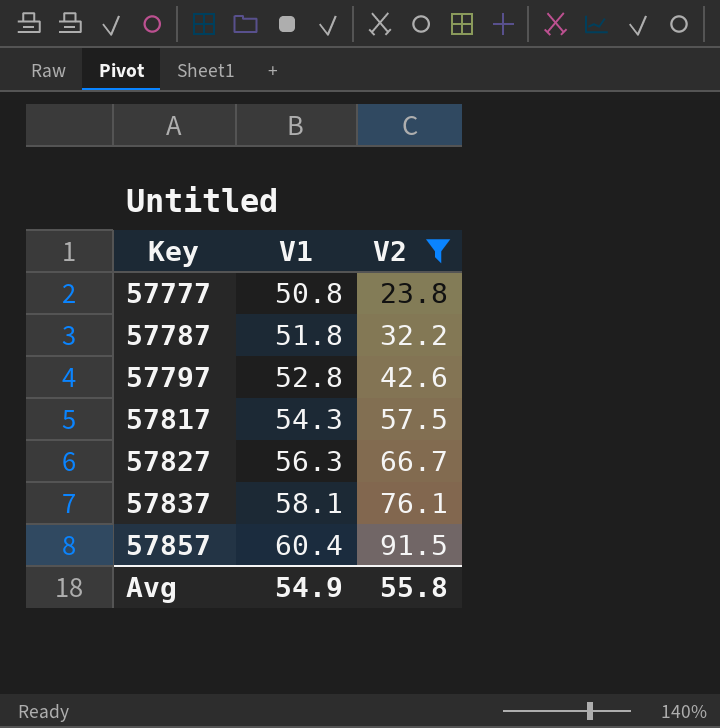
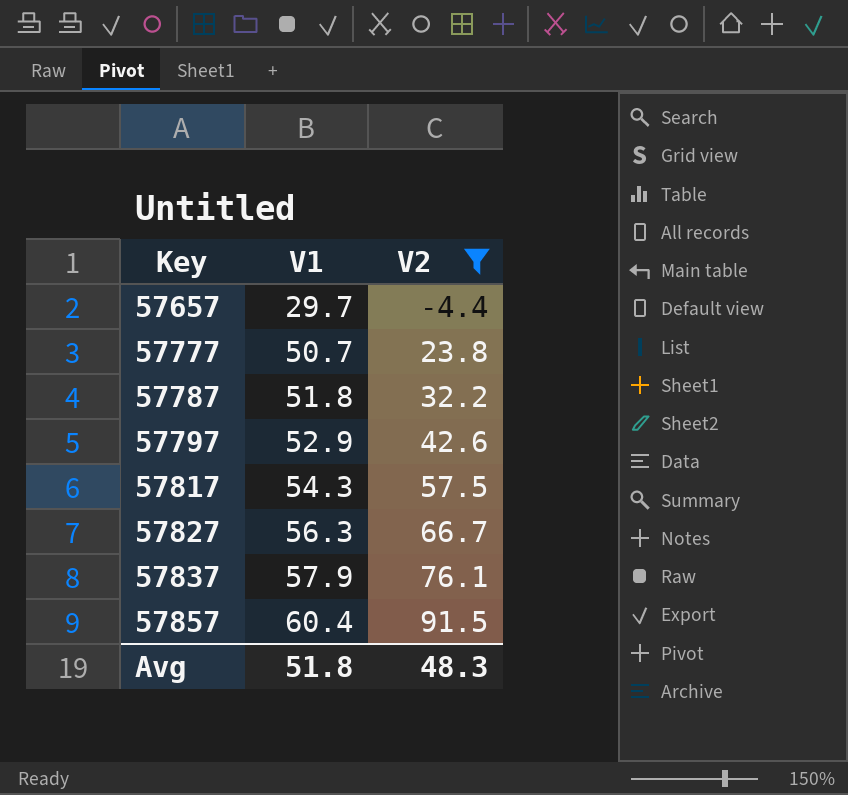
row 57657: none -> 29.7 | -4.4
57777 | V1: 50.8 -> 50.7
57797 | V1: 52.8 -> 52.9
57837 | V1: 58.1 -> 57.9
Avg | V1: 54.9 -> 51.8
Avg | V2: 55.8 -> 48.3

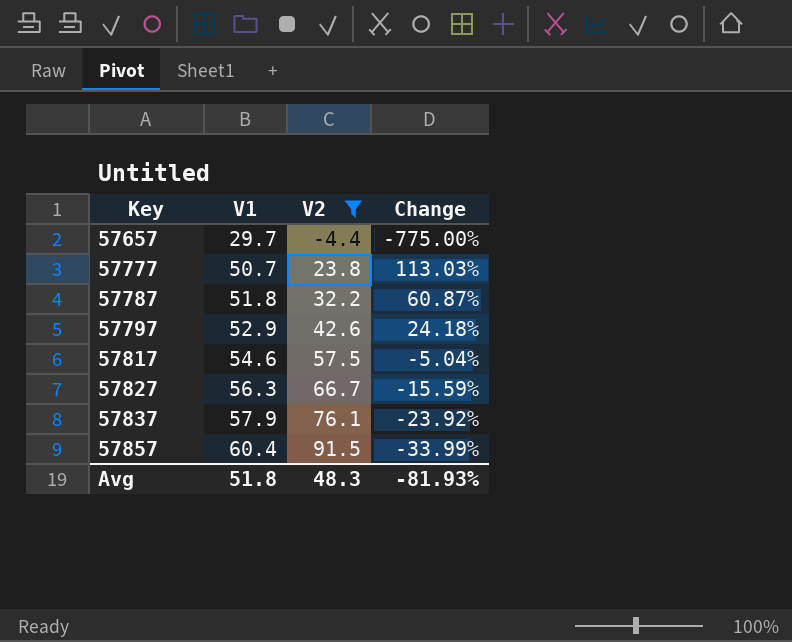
column Change | formula: none -> ([V1] - [V2]) / [V2]
57817 | V1: 54.3 -> 54.6

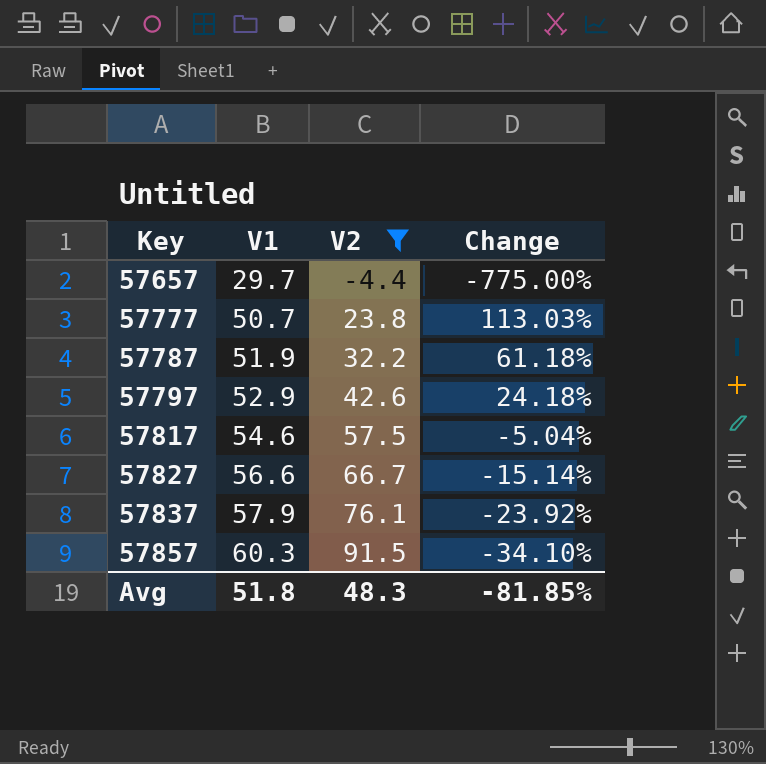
57787 | V1: 51.8 -> 51.9
57787 | Change: 60.87% -> 61.18%
57827 | V1: 56.3 -> 56.6
57827 | Change: -15.59% -> -15.14%
57857 | V1: 60.4 -> 60.3
57857 | Change: -33.99% -> -34.10%
Avg | Change: -81.93% -> -81.85%

